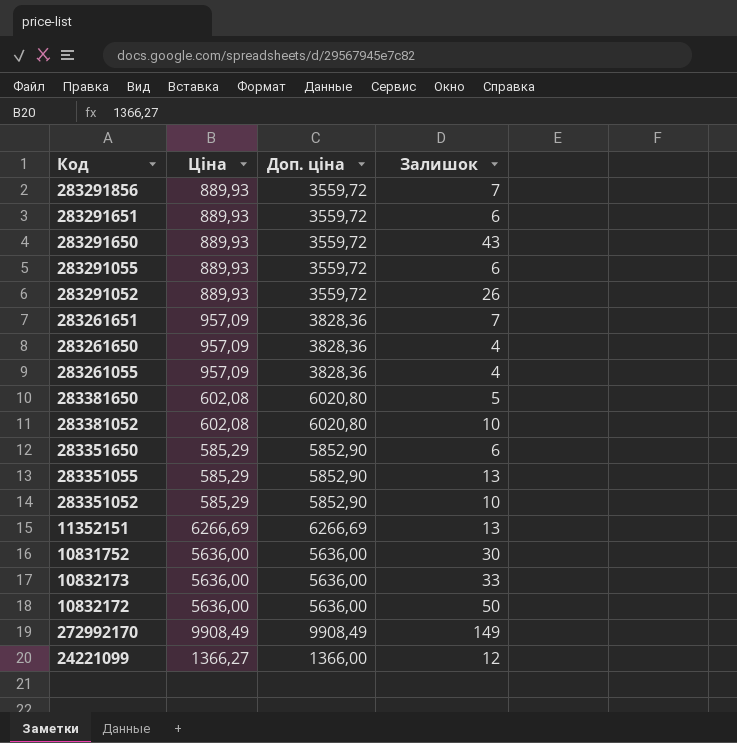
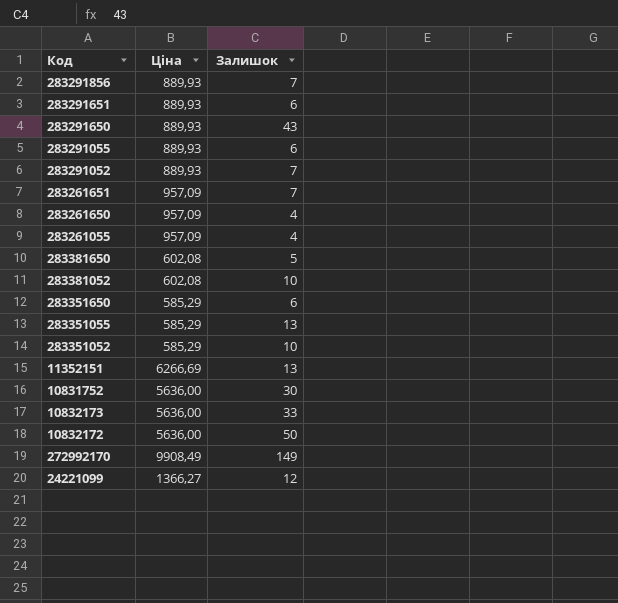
column Доп. ціна | position: 3 -> none
283291052 | Залишок: 26 -> 7

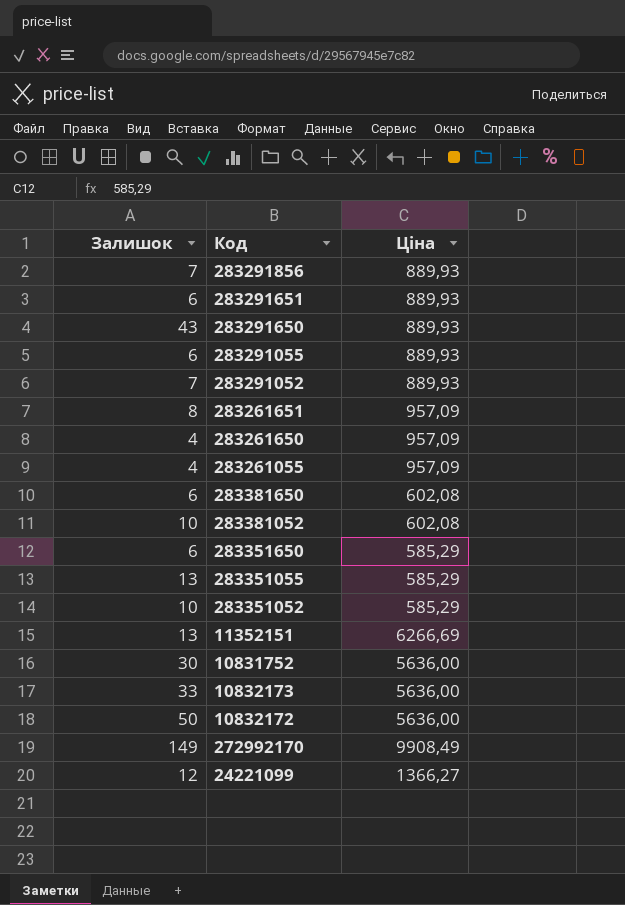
column Залишок | position: 3 -> 1
283261651 | Залишок: 7 -> 8
283381650 | Залишок: 5 -> 6

